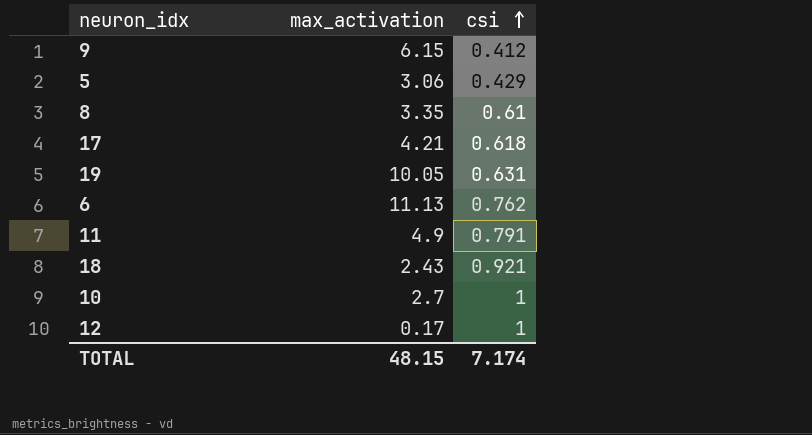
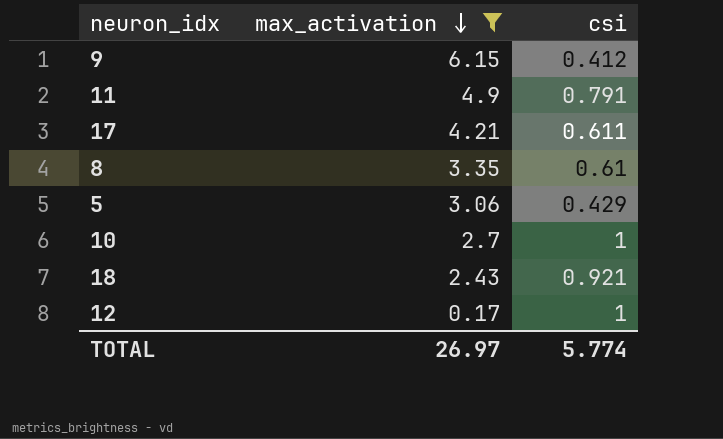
filter: none -> max_activation <= 6.15
row order: csi ascending -> max_activation descending
17 | csi: 0.618 -> 0.611
TOTAL | max_activation: 48.15 -> 26.97
TOTAL | csi: 7.174 -> 5.774

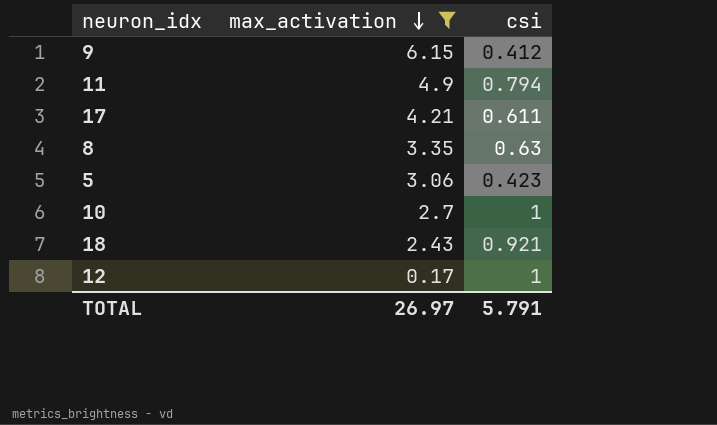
11 | csi: 0.791 -> 0.794
8 | csi: 0.61 -> 0.63
5 | csi: 0.429 -> 0.423
TOTAL | csi: 5.774 -> 5.791

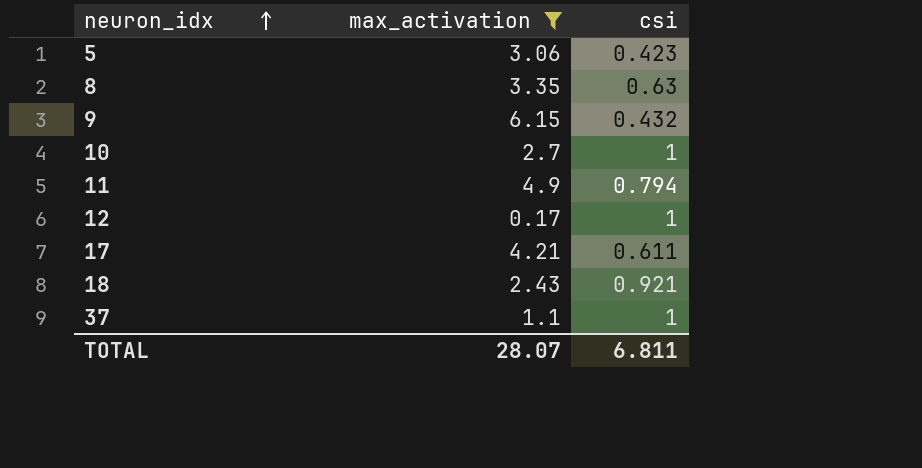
row order: max_activation descending -> neuron_idx ascending
9 | csi: 0.412 -> 0.432
row 37: none -> 1.1 | 1
TOTAL | max_activation: 26.97 -> 28.07
TOTAL | csi: 5.791 -> 6.811

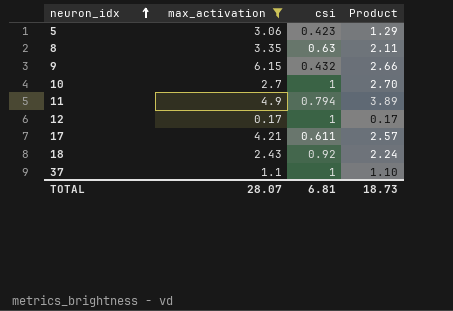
column Product | formula: none -> [max_activation] * [csi]
18 | csi: 0.921 -> 0.92
TOTAL | csi: 6.811 -> 6.81

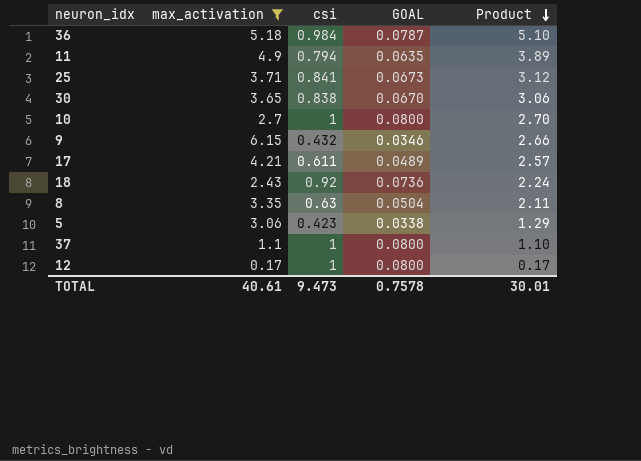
row order: neuron_idx ascending -> Product descending
column GOAL | formula: none -> [csi] * 0.08
row 36: none -> 5.18 | 0.984 | 0.0787 | 5.10
row 25: none -> 3.71 | 0.841 | 0.0673 | 3.12
row 30: none -> 3.65 | 0.838 | 0.0670 | 3.06
TOTAL | max_activation: 28.07 -> 40.61
TOTAL | csi: 6.81 -> 9.473
TOTAL | Product: 18.73 -> 30.01

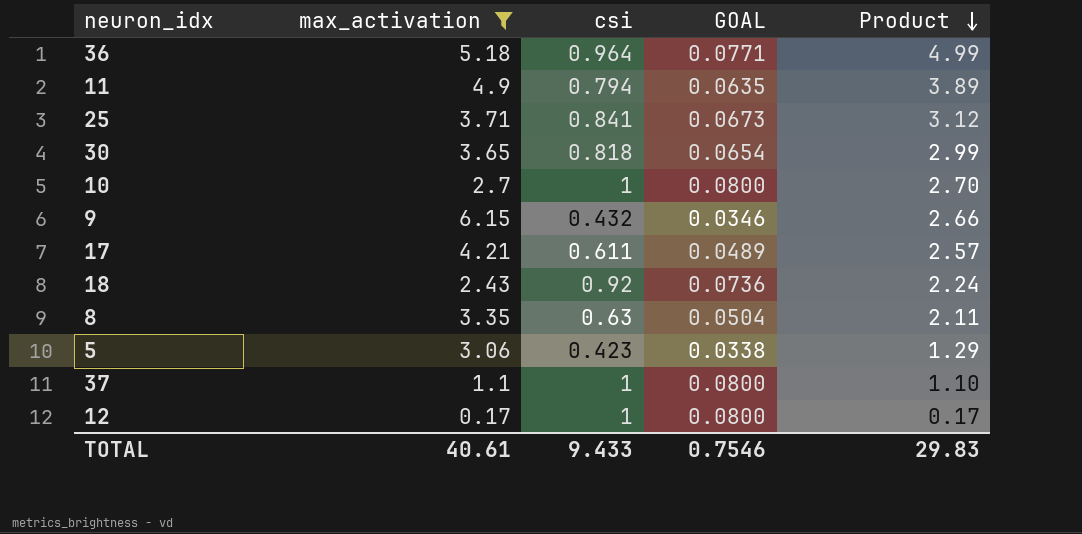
36 | csi: 0.984 -> 0.964
36 | GOAL: 0.0787 -> 0.0771
36 | Product: 5.10 -> 4.99
30 | csi: 0.838 -> 0.818
30 | GOAL: 0.0670 -> 0.0654
30 | Product: 3.06 -> 2.99
TOTAL | csi: 9.473 -> 9.433
TOTAL | GOAL: 0.7578 -> 0.7546
TOTAL | Product: 30.01 -> 29.83

